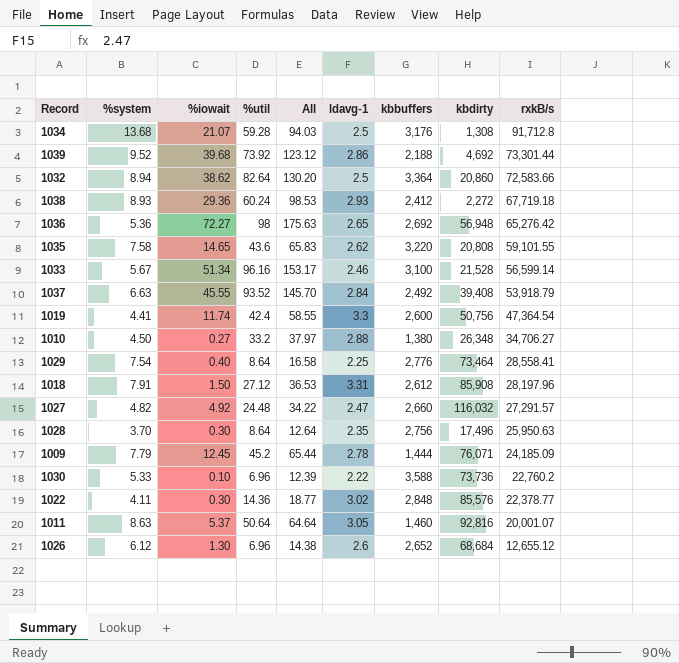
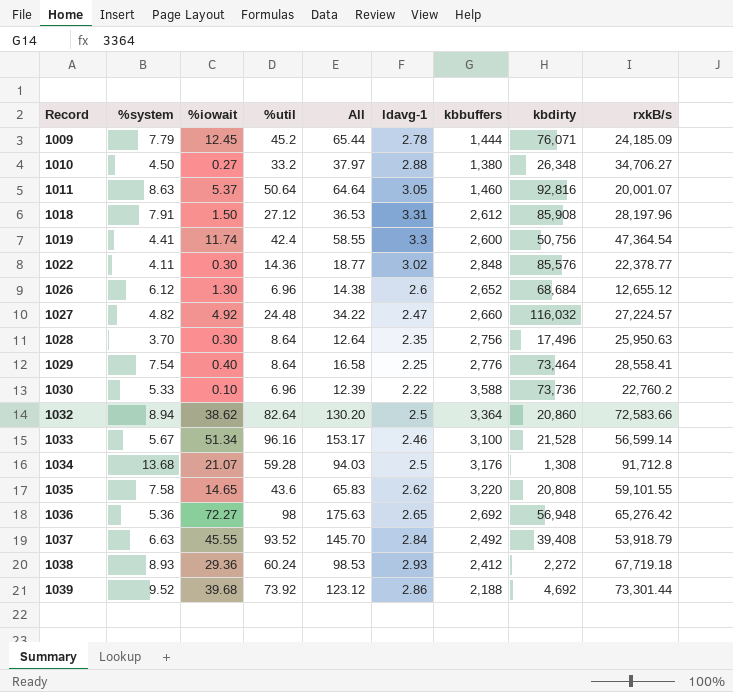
row order: rxkB/s descending -> Record ascending
1027 | rxkB/s: 27,291.57 -> 27,224.57

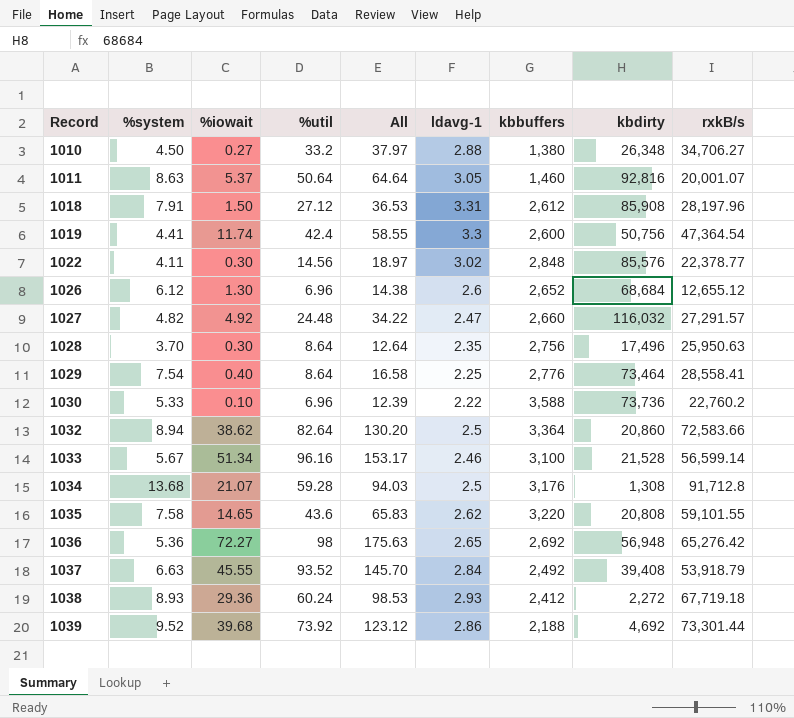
row 1009: 7.79 | 12.45 | 45.2 | 65.44 | 2.78 | 1,444 | 76,071 | 24,185.09 -> none
1022 | %util: 14.36 -> 14.56
1022 | All: 18.77 -> 18.97
1027 | rxkB/s: 27,224.57 -> 27,291.57

